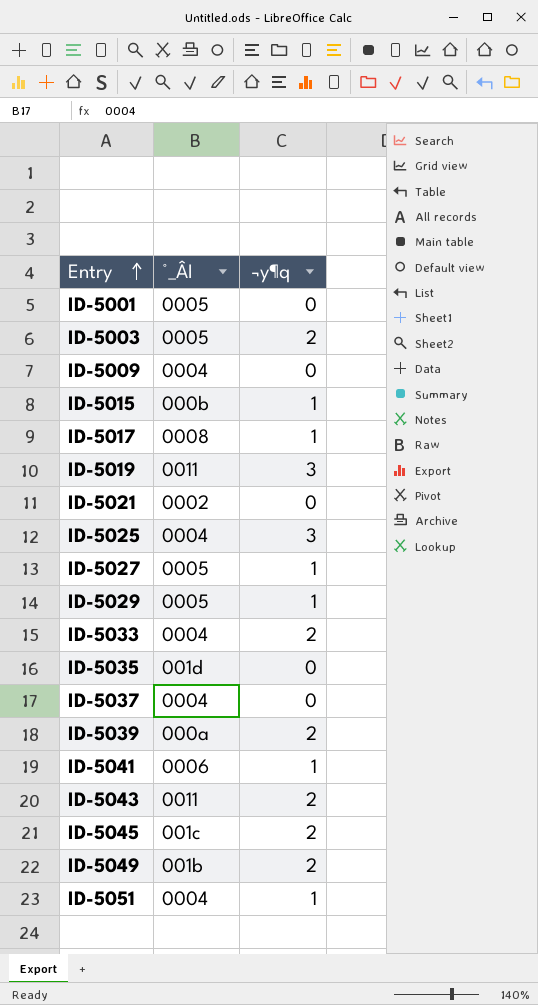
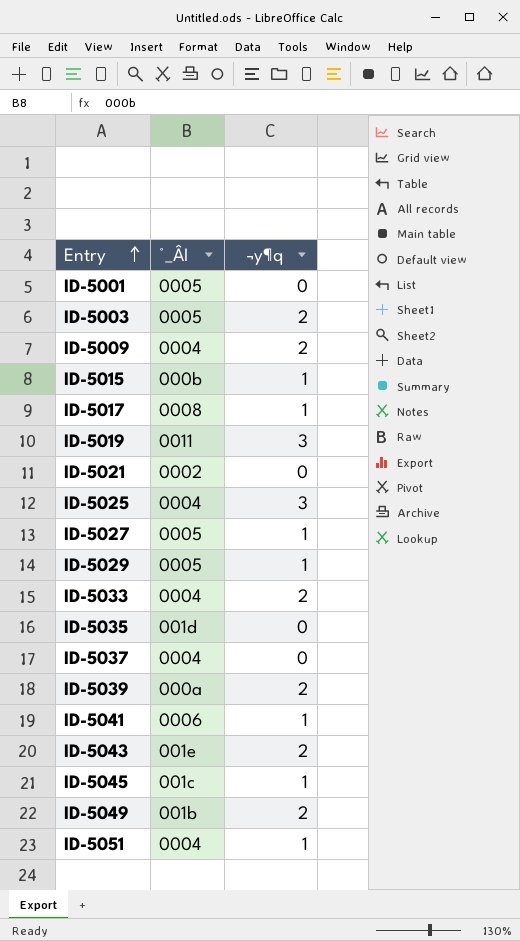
ID-5009 | ¬y¶q: 0 -> 2
ID-5043 | °_ÂI: 0011 -> 001e
ID-5045 | ¬y¶q: 2 -> 1

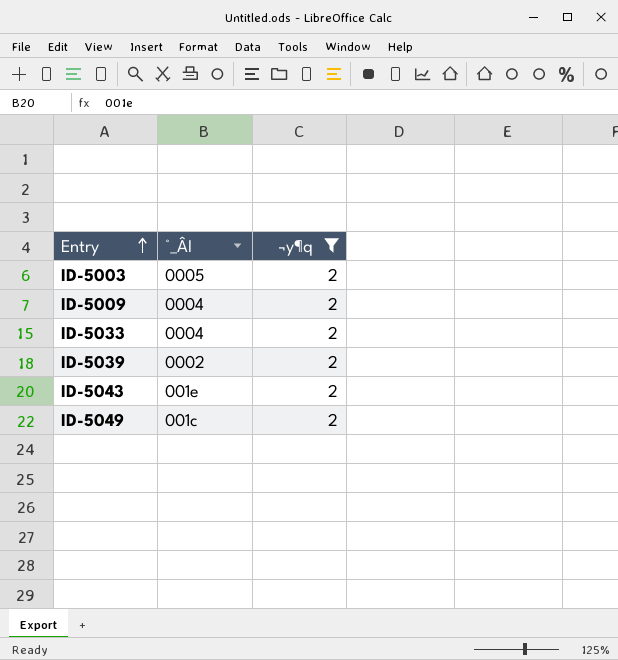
filter: none -> ¬y¶q = 2
ID-5039 | °_ÂI: 000a -> 0002
ID-5049 | °_ÂI: 001b -> 001c

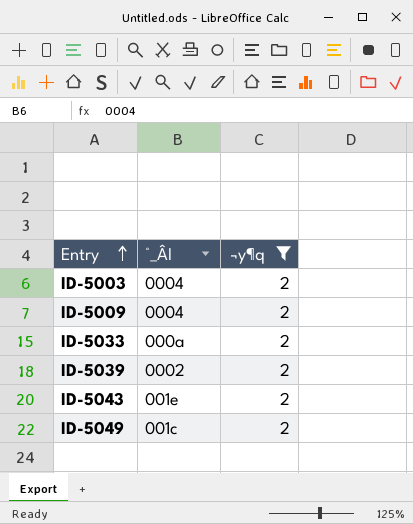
ID-5003 | °_ÂI: 0005 -> 0004
ID-5033 | °_ÂI: 0004 -> 000a

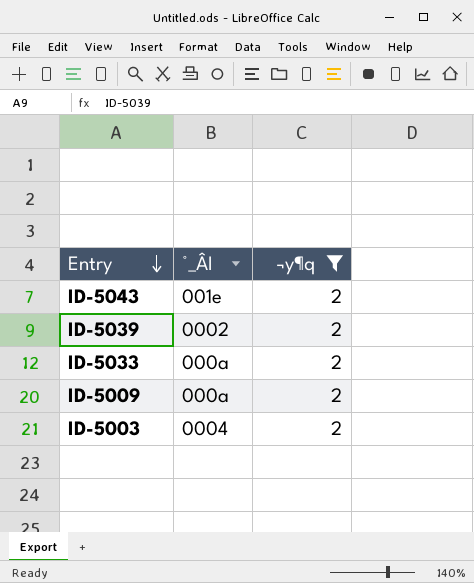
row order: Entry ascending -> Entry descending
row ID-5049: 001c | 2 -> none
ID-5009 | °_ÂI: 0004 -> 000a

